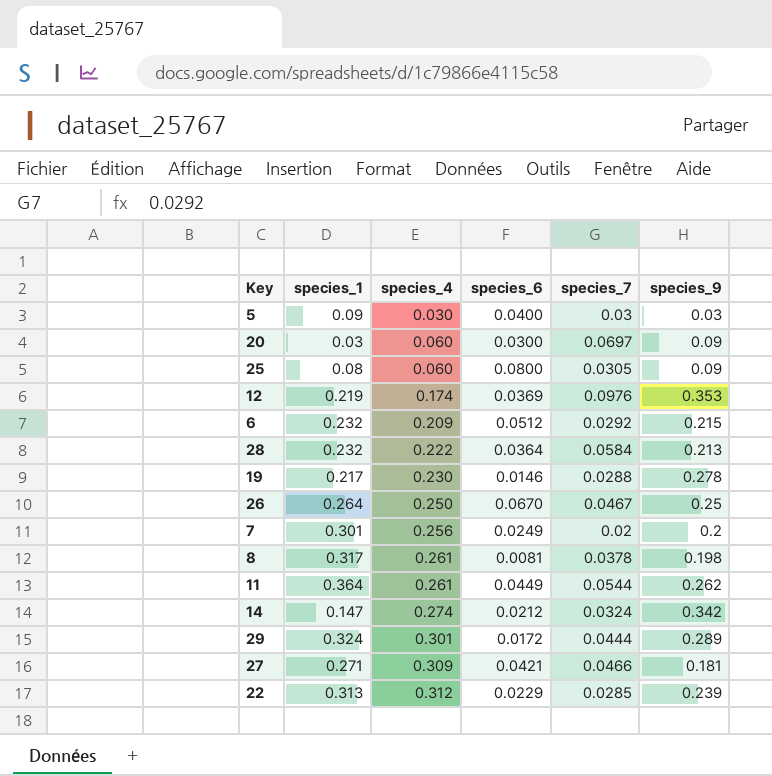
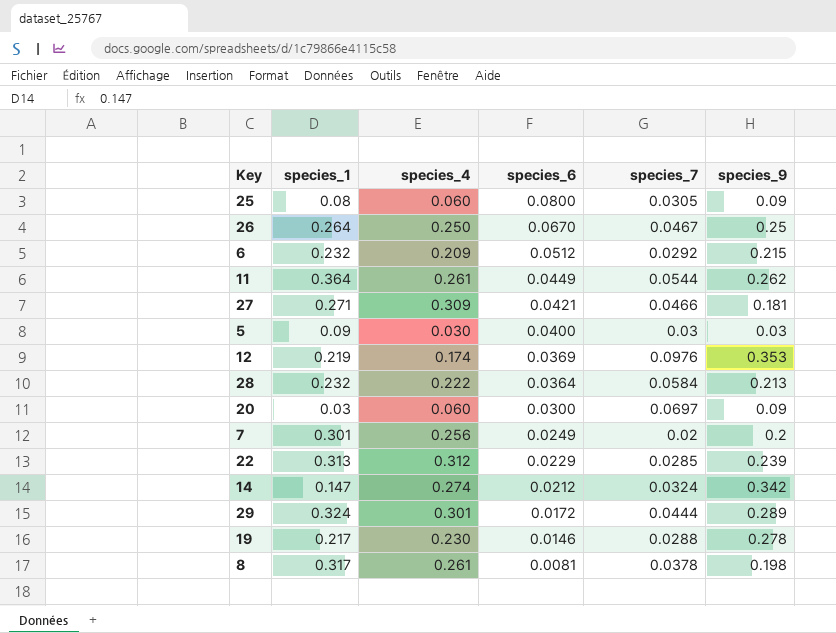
row order: species_4 ascending -> species_6 descending

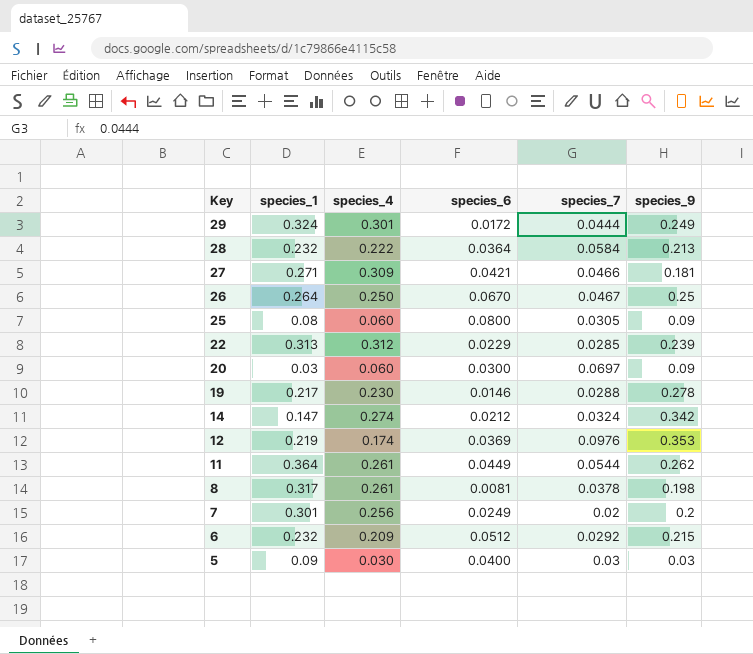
row order: species_6 descending -> Key descending
29 | species_9: 0.289 -> 0.249

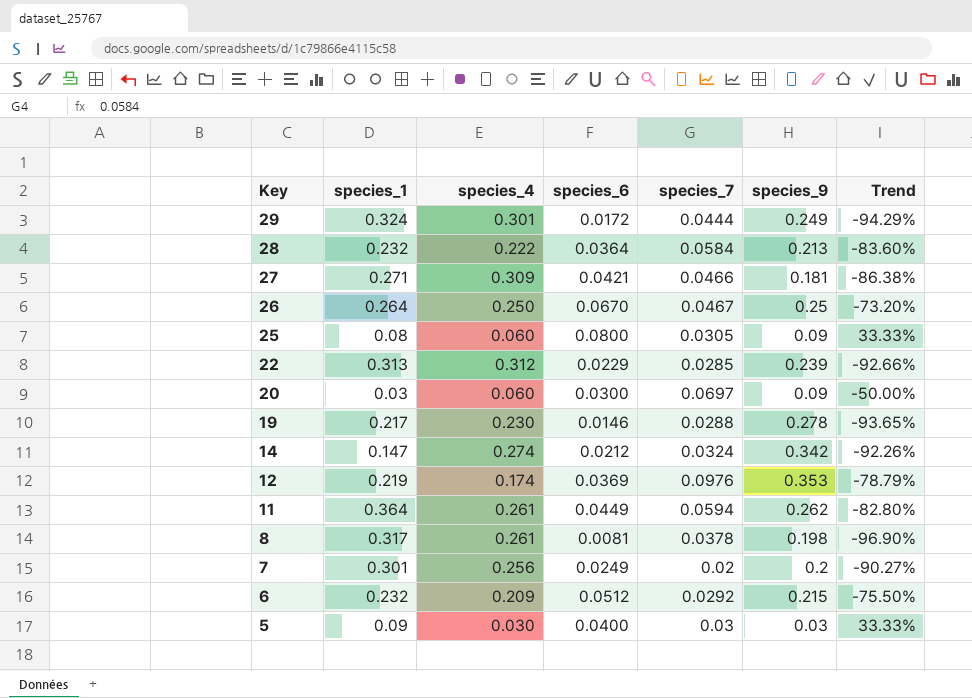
column Trend | formula: none -> ([species_6] - [species_4]) / [species_4]
11 | species_7: 0.0544 -> 0.0594

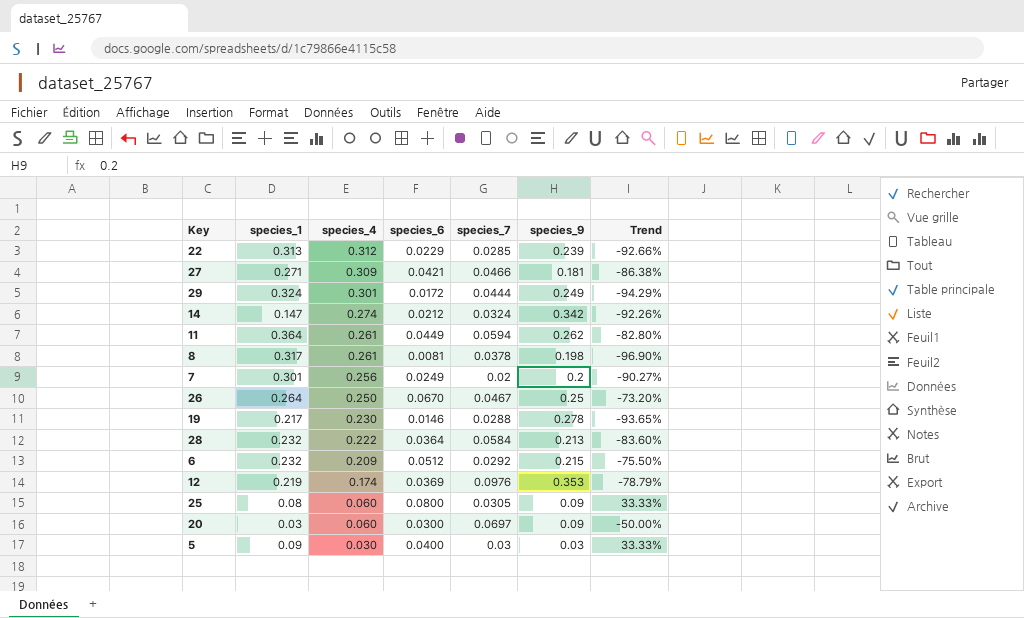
row order: Key descending -> species_4 descending

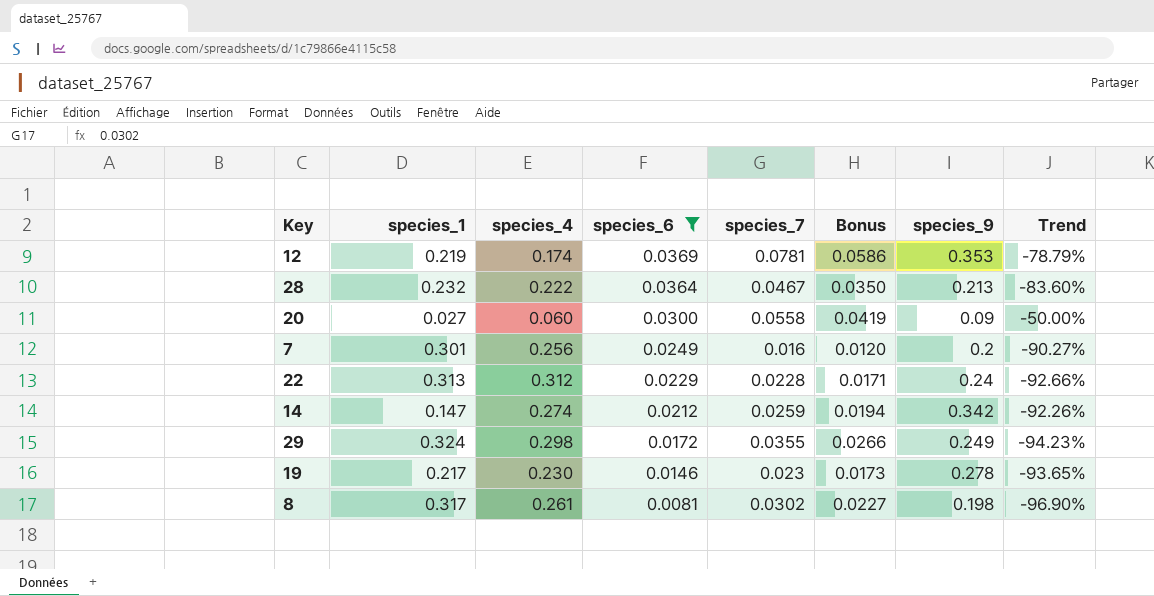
filter: none -> species_6 <= 0.0369
row order: species_4 descending -> species_6 descending
column Bonus | formula: none -> [species_7] * 0.75
12 | species_7: 0.0976 -> 0.0781
28 | species_7: 0.0584 -> 0.0467
20 | species_1: 0.03 -> 0.027
20 | species_7: 0.0697 -> 0.0558
7 | species_7: 0.02 -> 0.016
22 | species_7: 0.0285 -> 0.0228
22 | species_9: 0.239 -> 0.24
14 | species_7: 0.0324 -> 0.0259
29 | species_4: 0.301 -> 0.298
29 | species_7: 0.0444 -> 0.0355
29 | Trend: -94.29% -> -94.23%
19 | species_7: 0.0288 -> 0.023
8 | species_7: 0.0378 -> 0.0302

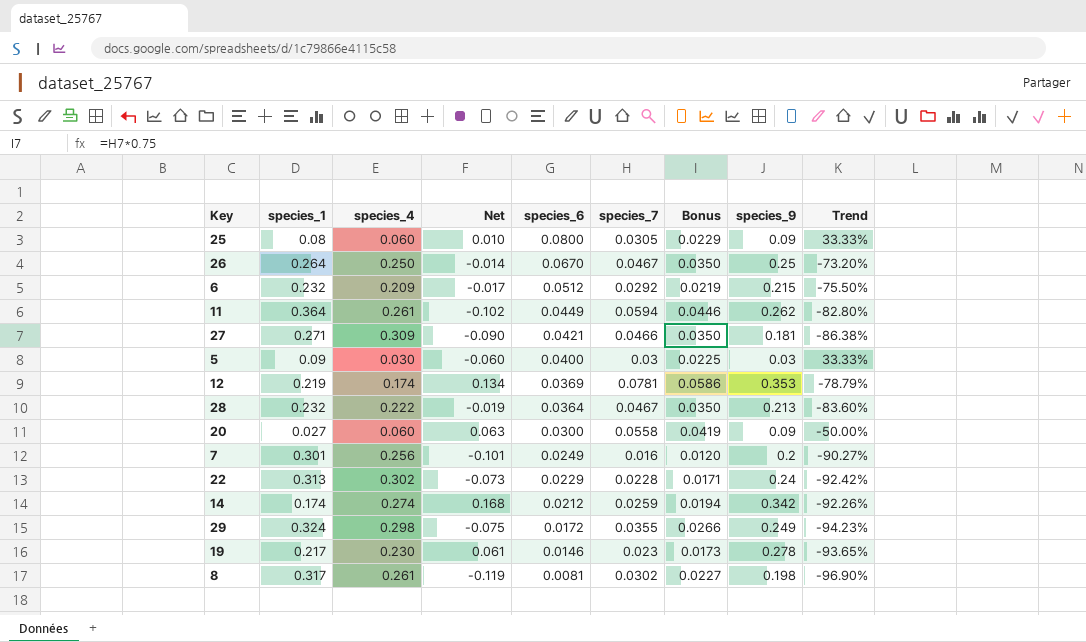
filter: species_6 <= 0.0369 -> none
column Net | formula: none -> [species_9] - [species_1]
22 | species_4: 0.312 -> 0.302
22 | Trend: -92.66% -> -92.42%
14 | species_1: 0.147 -> 0.174

